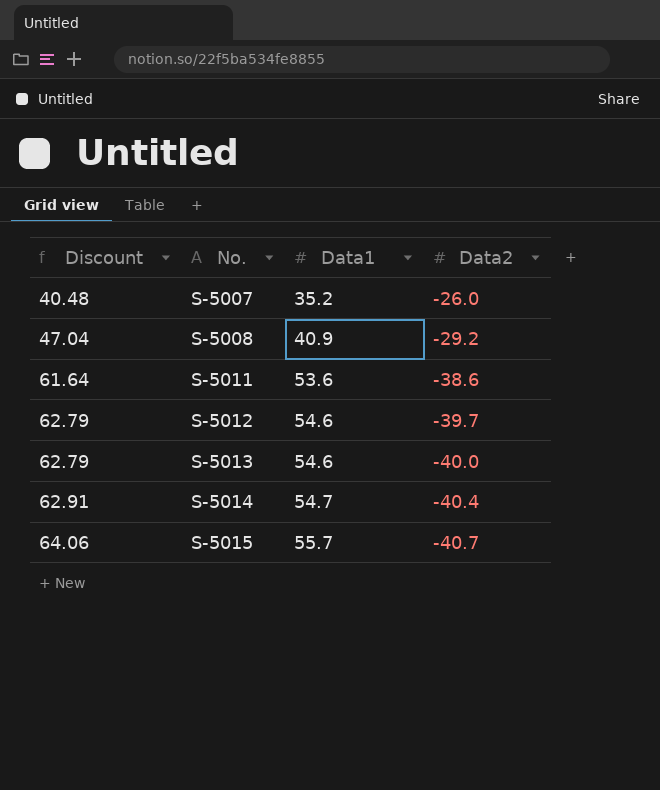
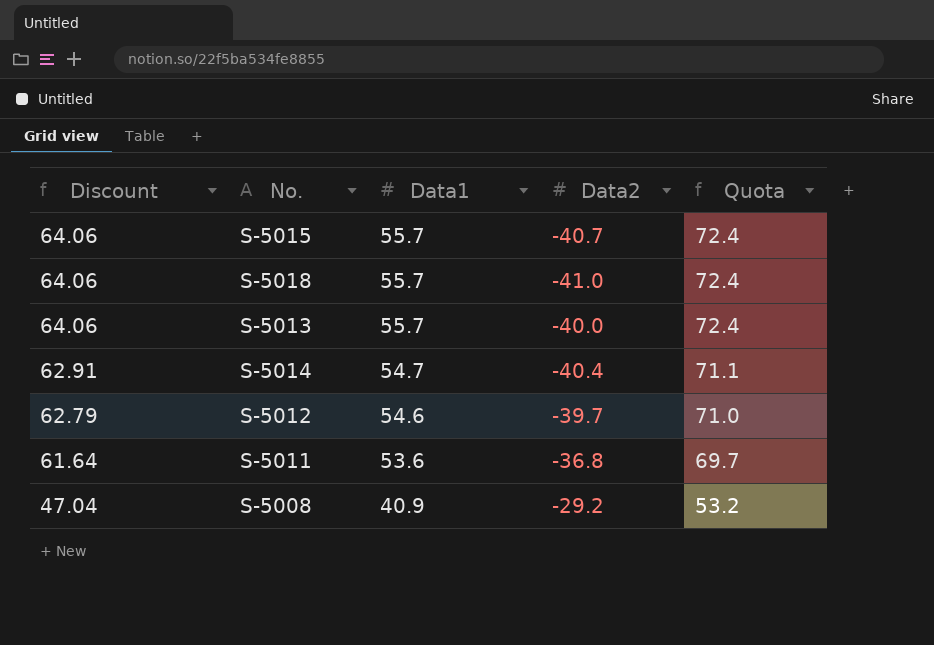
row order: Discount ascending -> Discount descending
column Quota | formula: none -> [Data1] * 1.3
row S-5007: 40.48 | 35.2 | -26.0 -> none
row S-5018: none -> 64.06 | 55.7 | -41.0 | 72.4
S-5013 | Discount: 62.79 -> 64.06
S-5013 | Data1: 54.6 -> 55.7
S-5011 | Data2: -38.6 -> -36.8

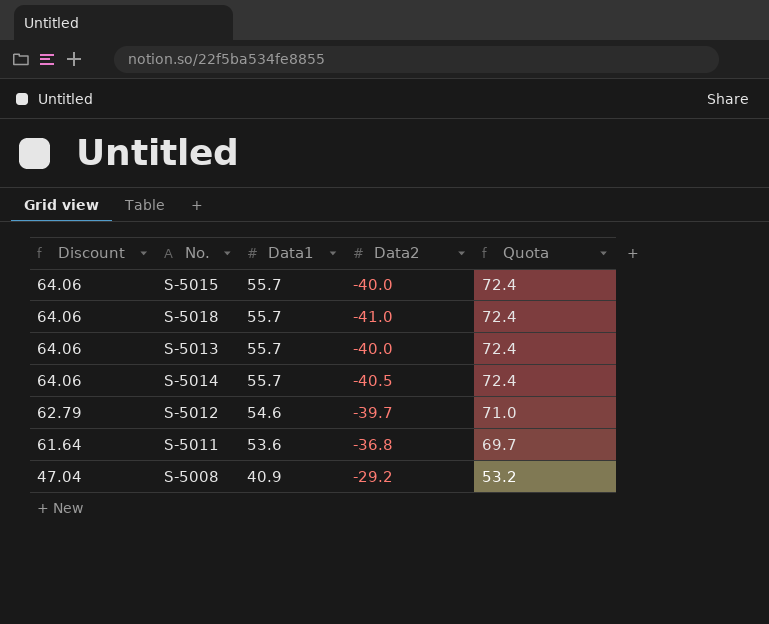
S-5015 | Data2: -40.7 -> -40.0
S-5014 | Discount: 62.91 -> 64.06
S-5014 | Data1: 54.7 -> 55.7
S-5014 | Data2: -40.4 -> -40.5
S-5014 | Quota: 71.1 -> 72.4

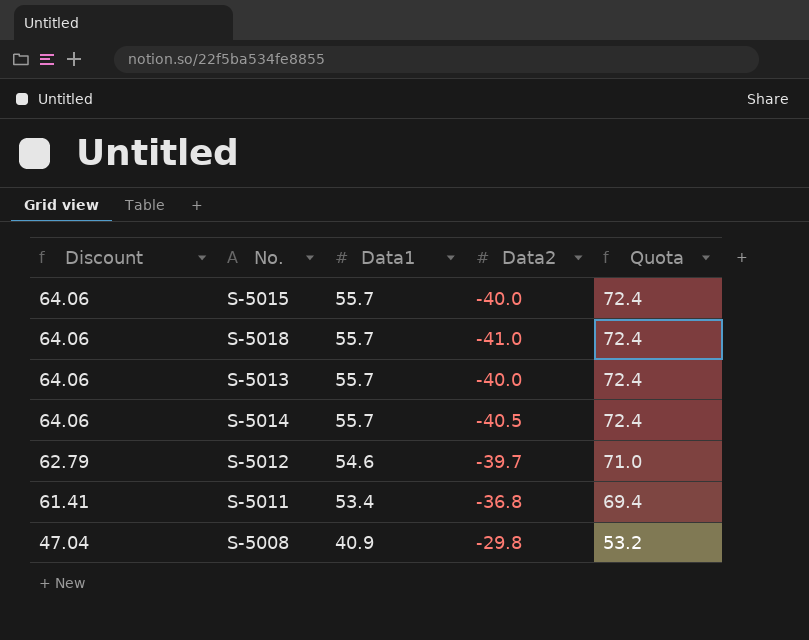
S-5011 | Discount: 61.64 -> 61.41
S-5011 | Data1: 53.6 -> 53.4
S-5011 | Quota: 69.7 -> 69.4
S-5008 | Data2: -29.2 -> -29.8

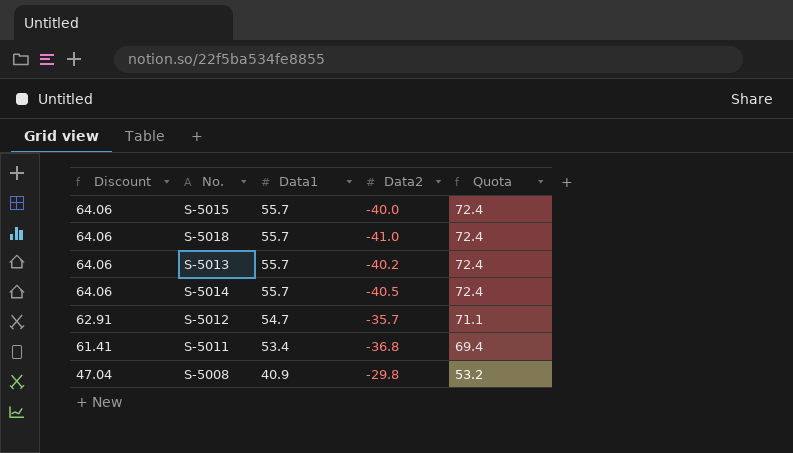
S-5013 | Data2: -40.0 -> -40.2
S-5012 | Discount: 62.79 -> 62.91
S-5012 | Data1: 54.6 -> 54.7
S-5012 | Data2: -39.7 -> -35.7
S-5012 | Quota: 71.0 -> 71.1

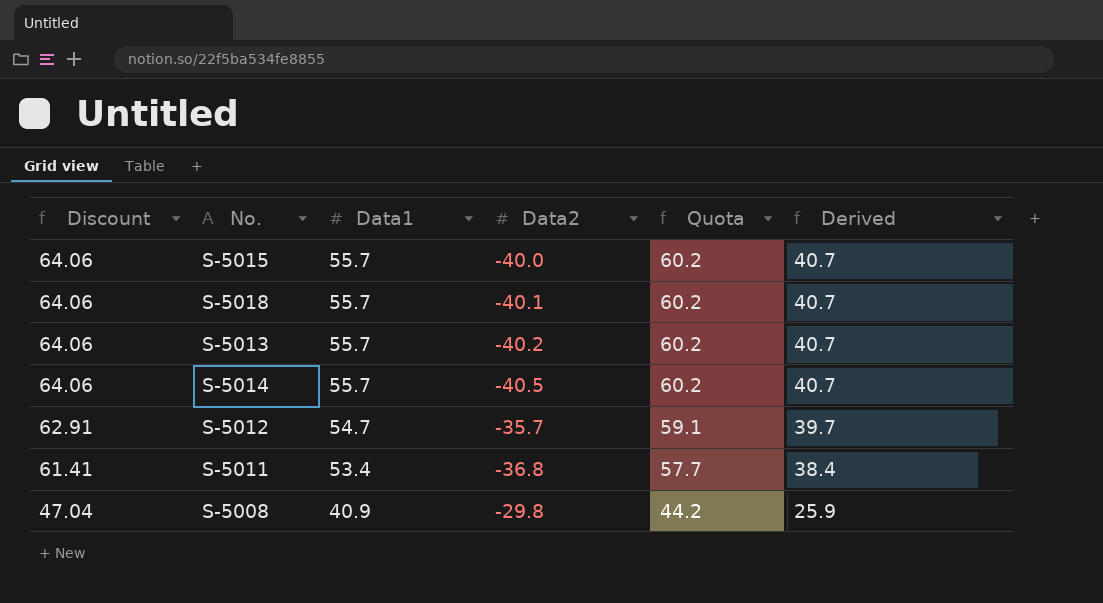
column Quota | formula: [Data1] * 1.3 -> [Data1] * 1.08
column Derived | formula: none -> [Data1] - 15
S-5018 | Data2: -41.0 -> -40.1

